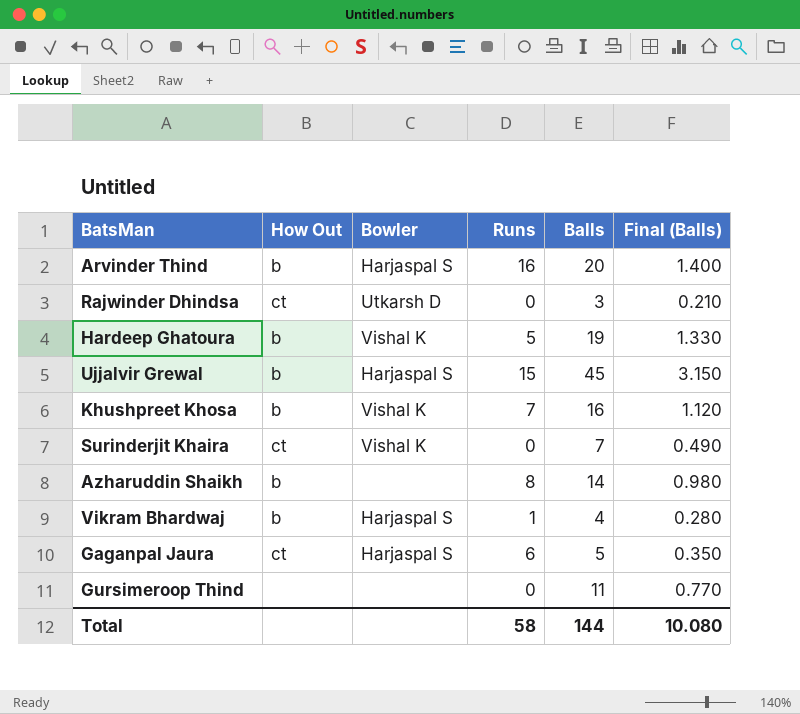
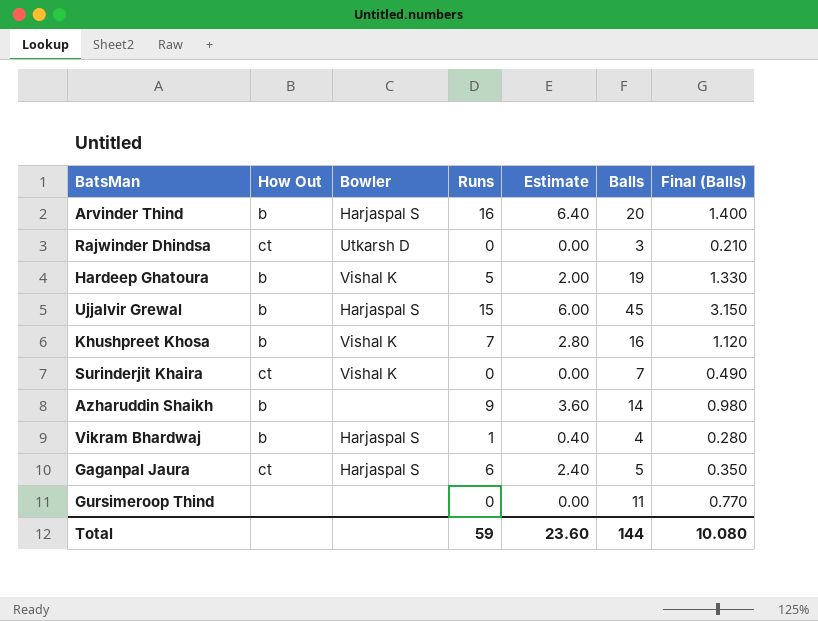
column Estimate | formula: none -> [Runs] * 0.4
Azharuddin Shaikh | Runs: 8 -> 9
Total | Runs: 58 -> 59

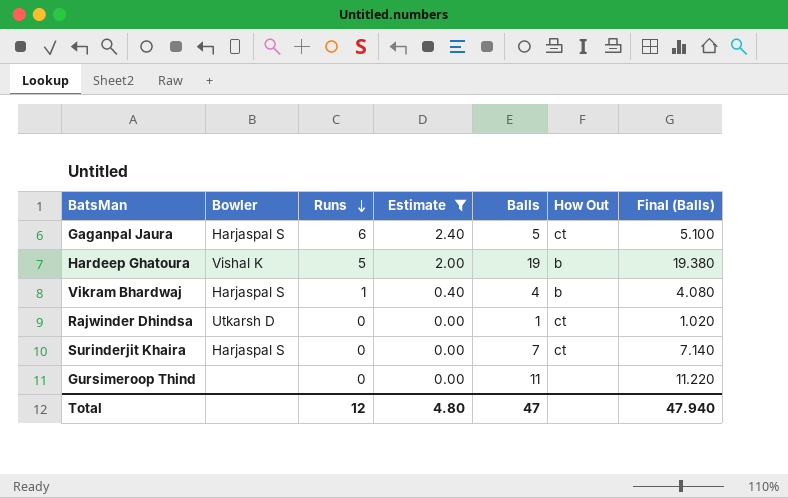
filter: none -> Estimate <= 2.40
row order: none -> Runs descending
column How Out | position: 2 -> 6
column Final (Balls) | formula: [Balls] * 0.07 -> [Balls] * 1.02
Rajwinder Dhindsa | Balls: 3 -> 1
Surinderjit Khaira | Bowler: Vishal K -> Harjaspal S
Total | Runs: 59 -> 12
Total | Estimate: 23.60 -> 4.80
Total | Balls: 144 -> 47
Total | Final (Balls): 10.080 -> 47.940

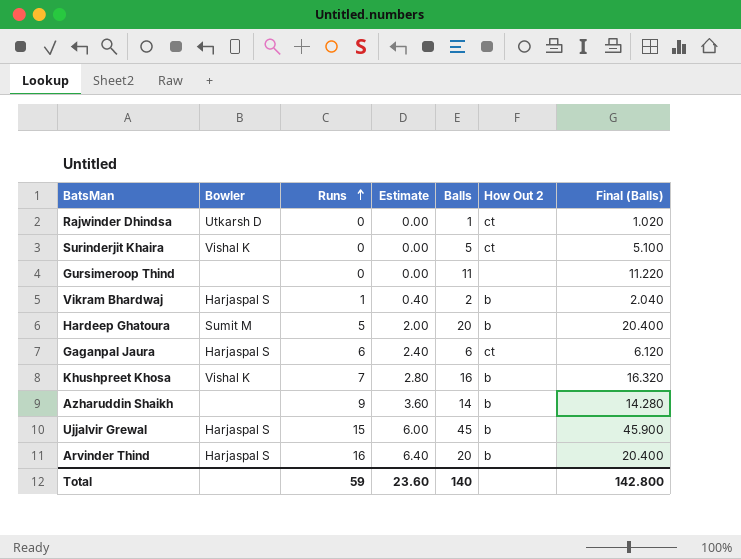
filter: Estimate <= 2.40 -> none
row order: Runs descending -> Runs ascending
column name: How Out -> How Out 2
Surinderjit Khaira | Bowler: Harjaspal S -> Vishal K
Surinderjit Khaira | Balls: 7 -> 5
Surinderjit Khaira | Final (Balls): 7.140 -> 5.100
Vikram Bhardwaj | Balls: 4 -> 2
Vikram Bhardwaj | Final (Balls): 4.080 -> 2.040
Hardeep Ghatoura | Bowler: Vishal K -> Sumit M
Hardeep Ghatoura | Balls: 19 -> 20
Hardeep Ghatoura | Final (Balls): 19.380 -> 20.400
Gaganpal Jaura | Balls: 5 -> 6
Gaganpal Jaura | Final (Balls): 5.100 -> 6.120
Total | Runs: 12 -> 59
Total | Estimate: 4.80 -> 23.60
Total | Balls: 47 -> 140
Total | Final (Balls): 47.940 -> 142.800

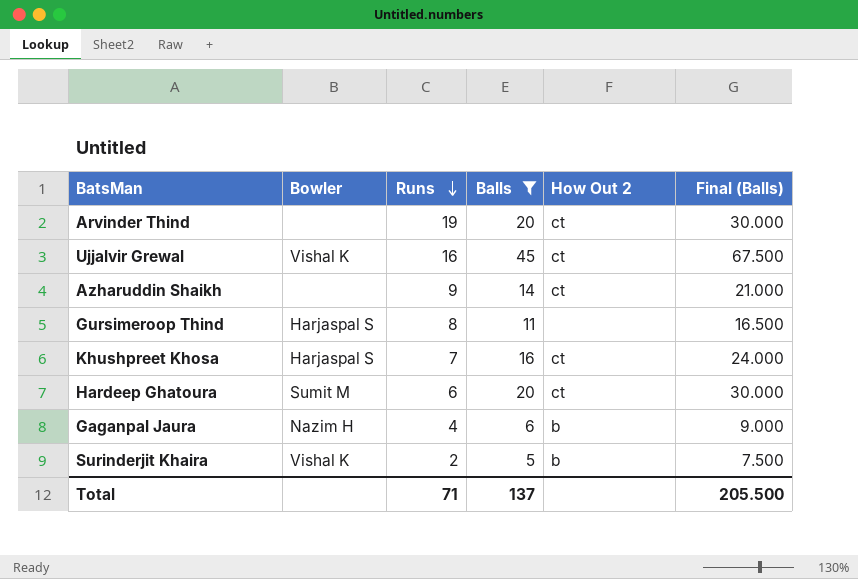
filter: none -> Balls >= 5
row order: Runs ascending -> Runs descending
column Estimate | formula: [Runs] * 0.4 -> none
column Final (Balls) | formula: [Balls] * 1.02 -> [Balls] * 1.5
Arvinder Thind | Bowler: Harjaspal S -> none
Arvinder Thind | Runs: 16 -> 19
Arvinder Thind | How Out 2: b -> ct
Ujjalvir Grewal | Bowler: Harjaspal S -> Vishal K
Ujjalvir Grewal | Runs: 15 -> 16
Ujjalvir Grewal | How Out 2: b -> ct
Azharuddin Shaikh | How Out 2: b -> ct
Gursimeroop Thind | Bowler: none -> Harjaspal S
Gursimeroop Thind | Runs: 0 -> 8
Khushpreet Khosa | Bowler: Vishal K -> Harjaspal S
Khushpreet Khosa | How Out 2: b -> ct
Hardeep Ghatoura | Runs: 5 -> 6
Hardeep Ghatoura | How Out 2: b -> ct
Gaganpal Jaura | Bowler: Harjaspal S -> Nazim H
Gaganpal Jaura | Runs: 6 -> 4
Gaganpal Jaura | How Out 2: ct -> b
Surinderjit Khaira | Runs: 0 -> 2
Surinderjit Khaira | How Out 2: ct -> b
Total | Runs: 59 -> 71
Total | Balls: 140 -> 137
Total | Final (Balls): 142.800 -> 205.500

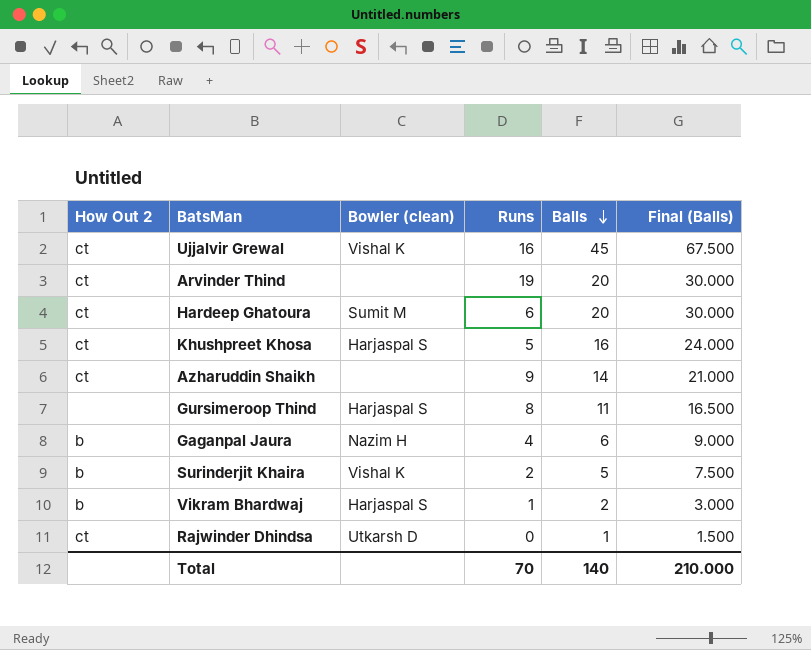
filter: Balls >= 5 -> none
row order: Runs descending -> Balls descending
column How Out 2 | position: 5 -> 1
column name: Bowler -> Bowler (clean)
Khushpreet Khosa | Runs: 7 -> 5
Total | Runs: 71 -> 70
Total | Balls: 137 -> 140
Total | Final (Balls): 205.500 -> 210.000

